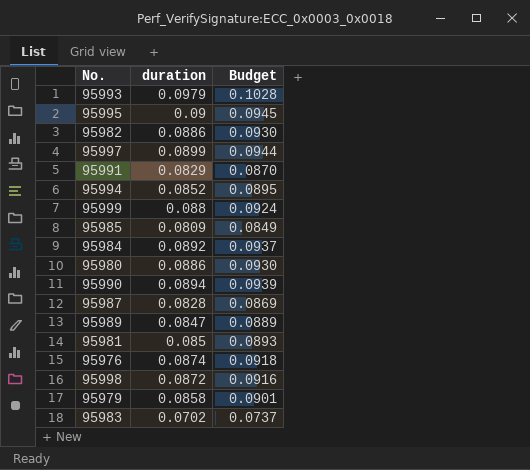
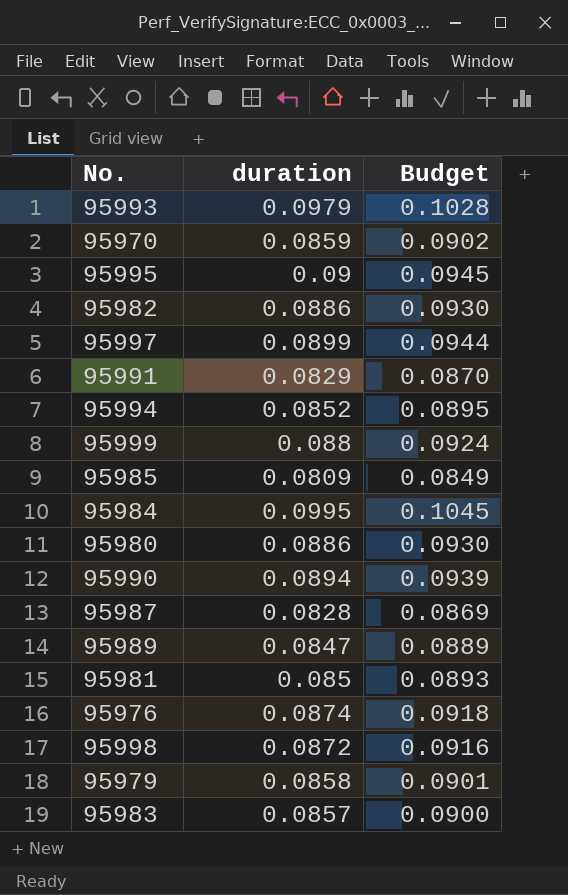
row 95970: none -> 0.0859 | 0.0902
95984 | duration: 0.0892 -> 0.0995
95984 | Budget: 0.0937 -> 0.1045
95983 | duration: 0.0702 -> 0.0857
95983 | Budget: 0.0737 -> 0.0900

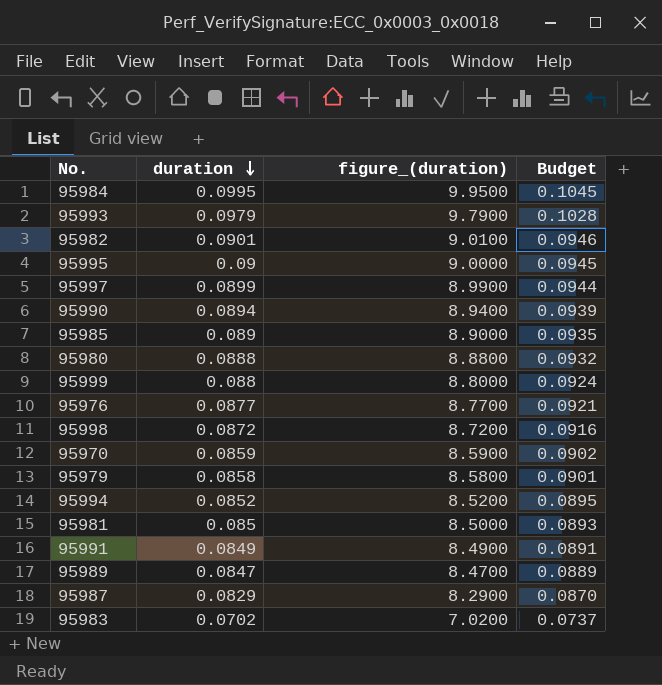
row order: none -> duration descending
column figure_(duration) | formula: none -> [duration] * 100
95982 | duration: 0.0886 -> 0.0901
95982 | Budget: 0.0930 -> 0.0946
95985 | duration: 0.0809 -> 0.089
95985 | Budget: 0.0849 -> 0.0935
95980 | duration: 0.0886 -> 0.0888
95980 | Budget: 0.0930 -> 0.0932
95976 | duration: 0.0874 -> 0.0877
95976 | Budget: 0.0918 -> 0.0921
95991 | duration: 0.0829 -> 0.0849
95991 | Budget: 0.0870 -> 0.0891
95987 | duration: 0.0828 -> 0.0829
95987 | Budget: 0.0869 -> 0.0870
95983 | duration: 0.0857 -> 0.0702
95983 | Budget: 0.0900 -> 0.0737

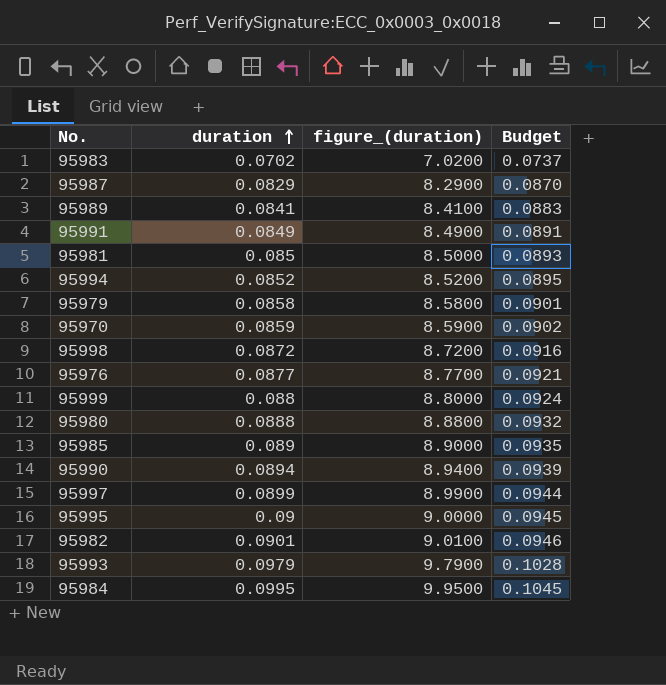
row order: duration descending -> duration ascending
95989 | duration: 0.0847 -> 0.0841
95989 | figure_(duration): 8.4700 -> 8.4100
95989 | Budget: 0.0889 -> 0.0883

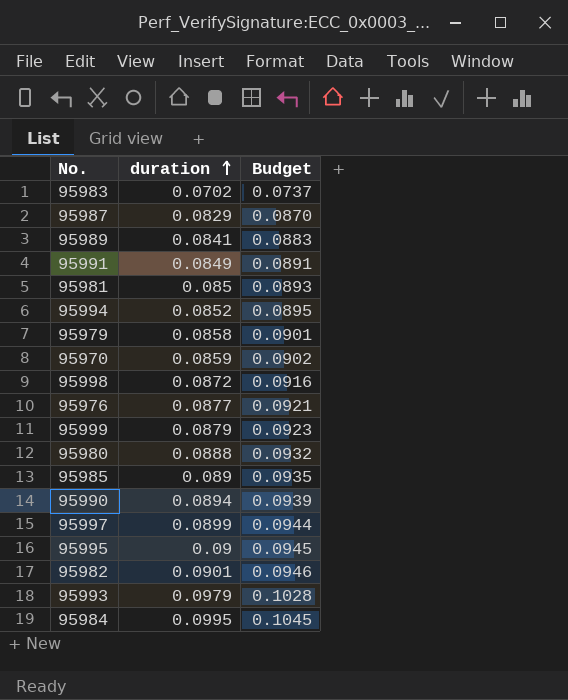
column figure_(duration) | formula: [duration] * 100 -> none
95999 | duration: 0.088 -> 0.0879
95999 | Budget: 0.0924 -> 0.0923

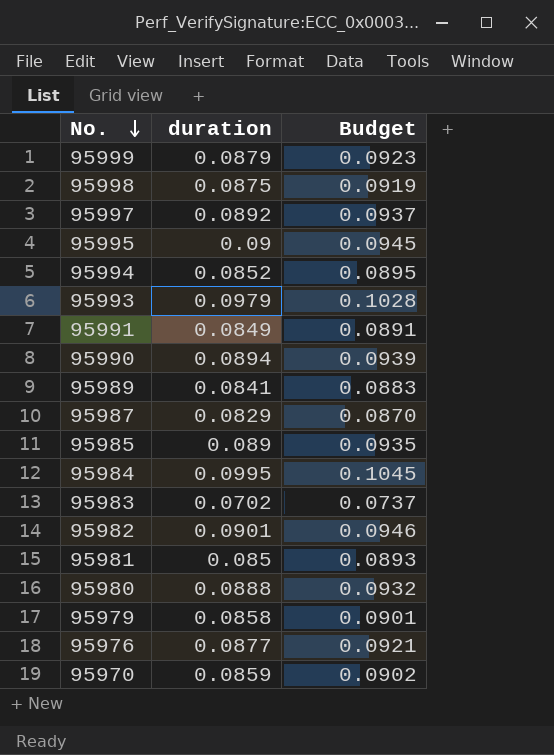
row order: duration ascending -> No. descending
95998 | duration: 0.0872 -> 0.0875
95998 | Budget: 0.0916 -> 0.0919
95997 | duration: 0.0899 -> 0.0892
95997 | Budget: 0.0944 -> 0.0937

